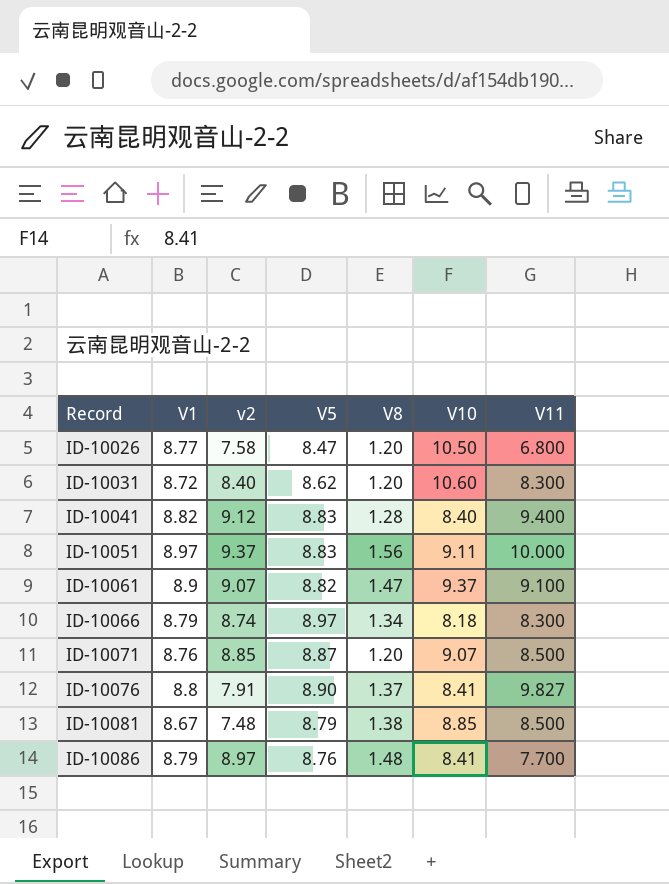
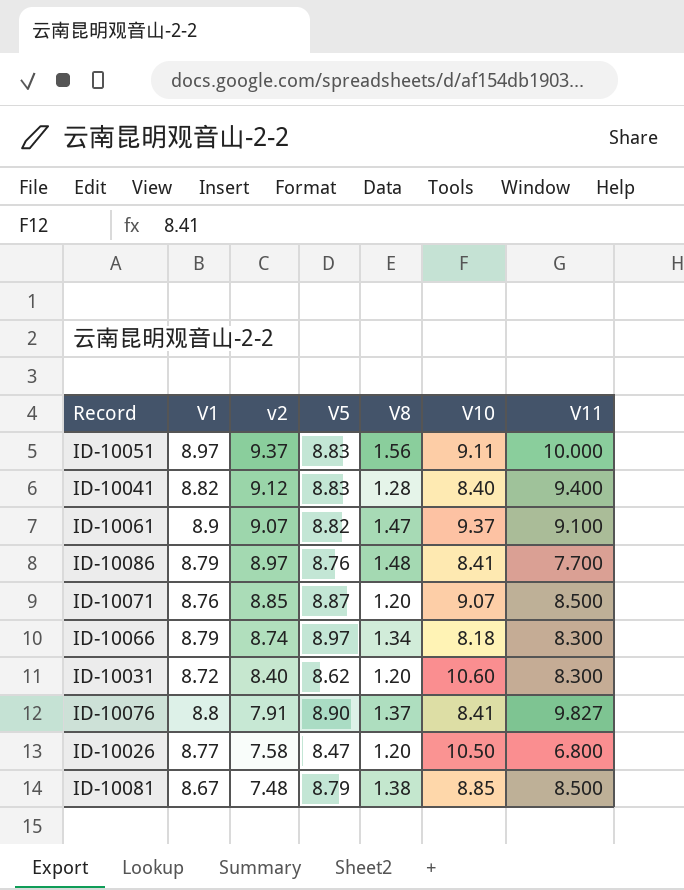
row order: Record ascending -> v2 descending

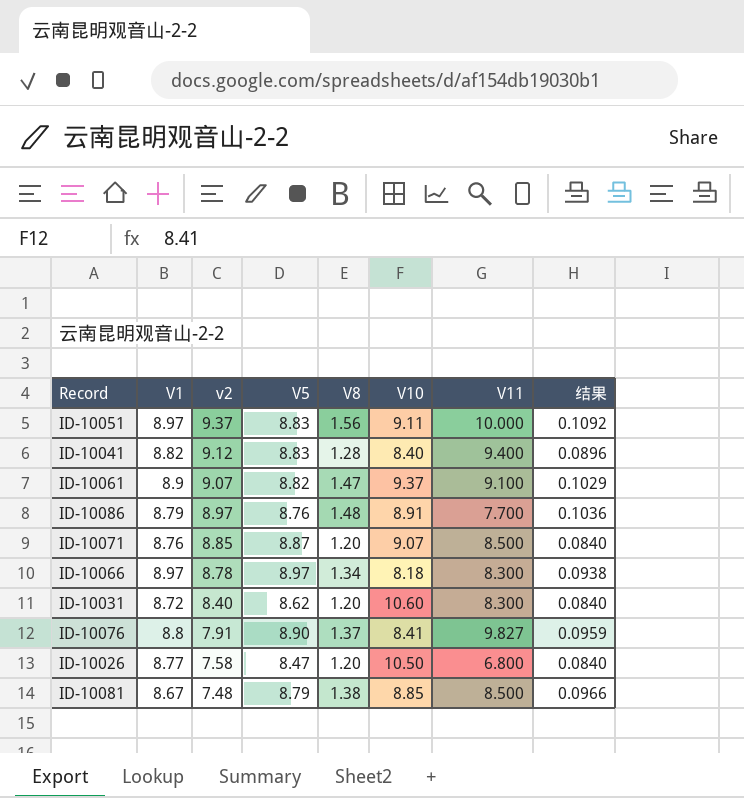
column 结果 | formula: none -> [V8] * 0.07
ID-10086 | V10: 8.41 -> 8.91
ID-10066 | V1: 8.79 -> 8.97
ID-10066 | v2: 8.74 -> 8.78

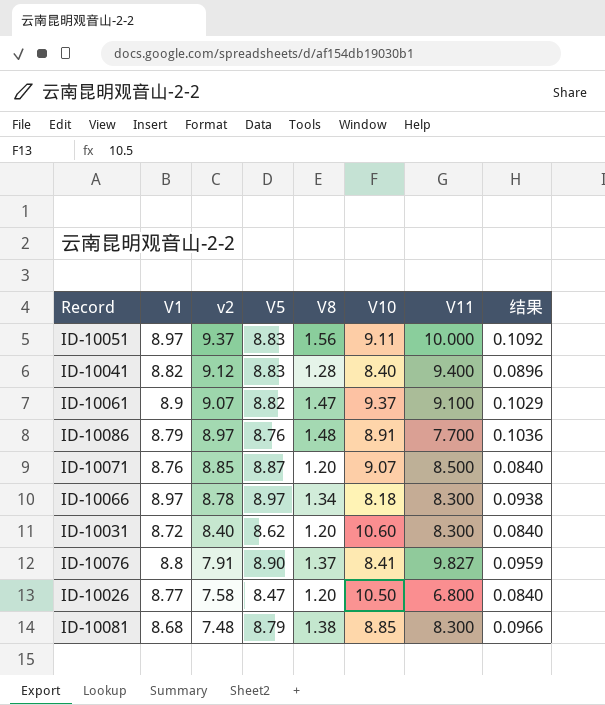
ID-10081 | V1: 8.67 -> 8.68
ID-10081 | V11: 8.500 -> 8.300

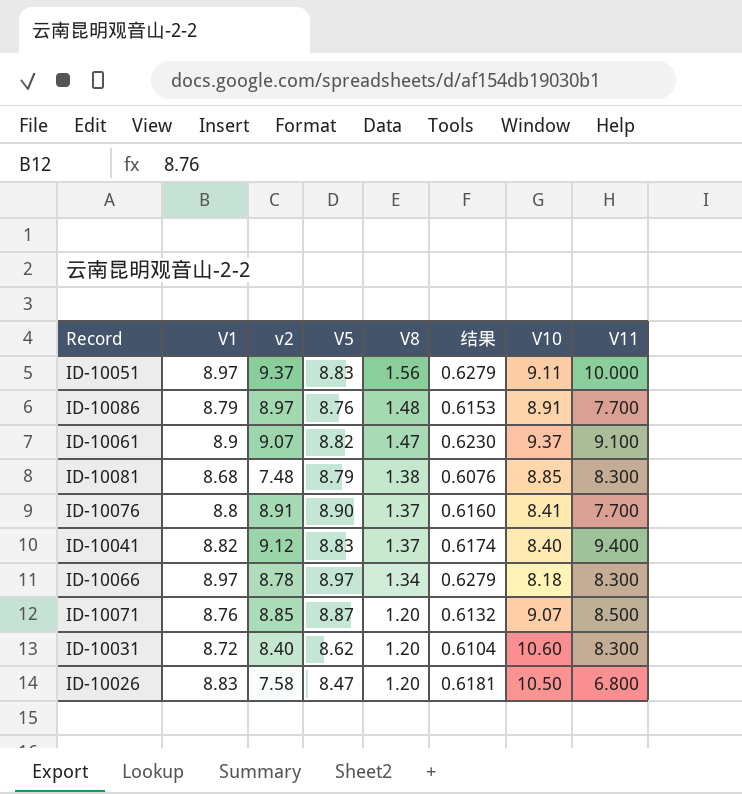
row order: v2 descending -> V8 descending
column 结果 | formula: [V8] * 0.07 -> [V1] * 0.07
column 结果 | position: 8 -> 6
ID-10076 | v2: 7.91 -> 8.91
ID-10076 | V11: 9.827 -> 7.700
ID-10041 | V8: 1.28 -> 1.37
ID-10026 | V1: 8.77 -> 8.83

